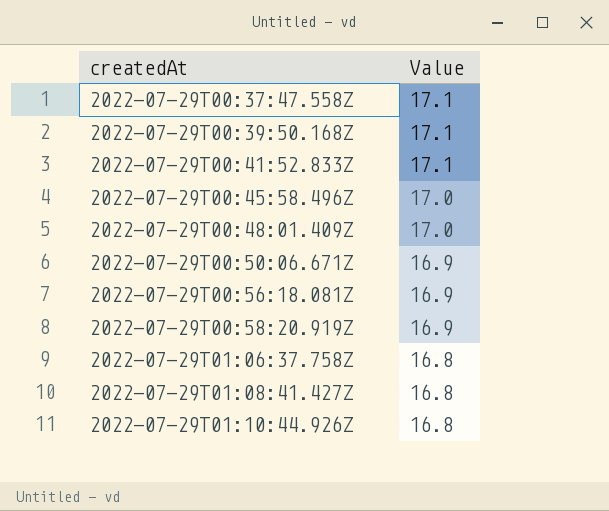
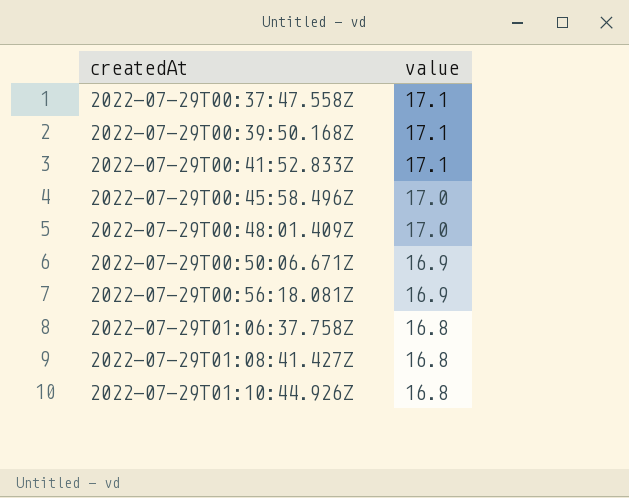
column name: Value -> value
row 2022-07-29T00:58:20.919Z: 16.9 -> none

